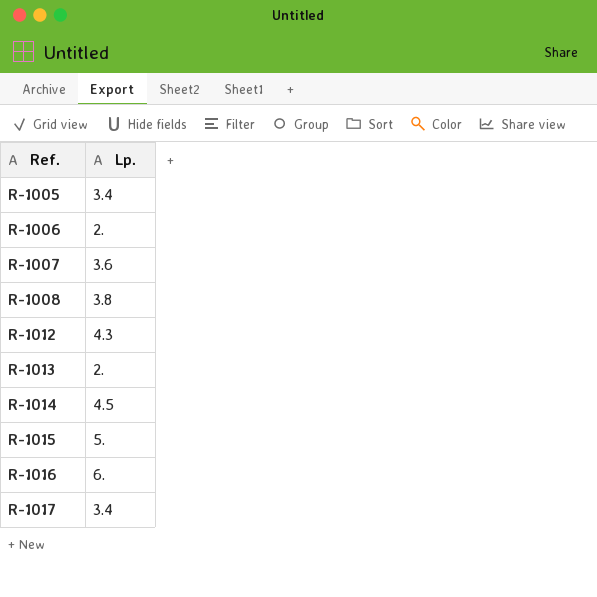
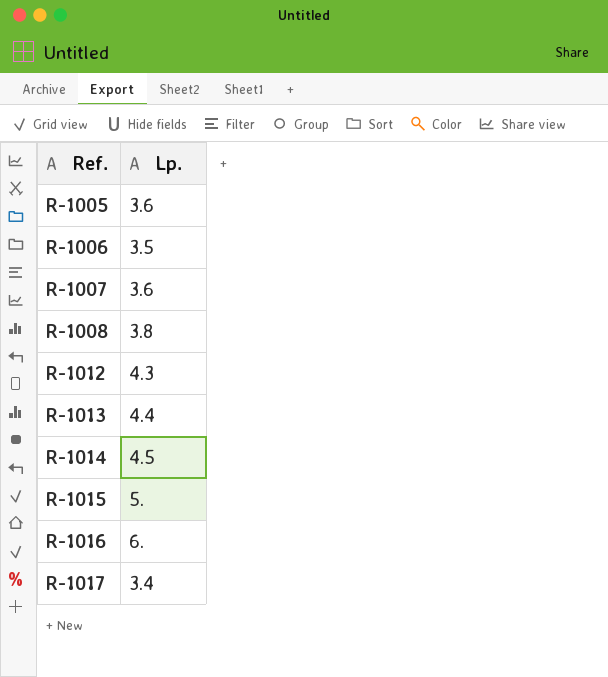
R-1005 | Lp.: 3.4 -> 3.6
R-1006 | Lp.: 2. -> 3.5
R-1013 | Lp.: 2. -> 4.4

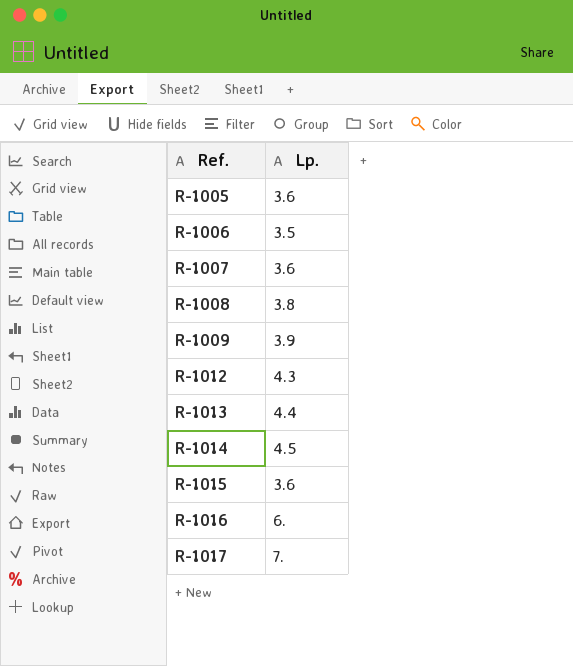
row R-1009: none -> 3.9
R-1015 | Lp.: 5. -> 3.6
R-1017 | Lp.: 3.4 -> 7.

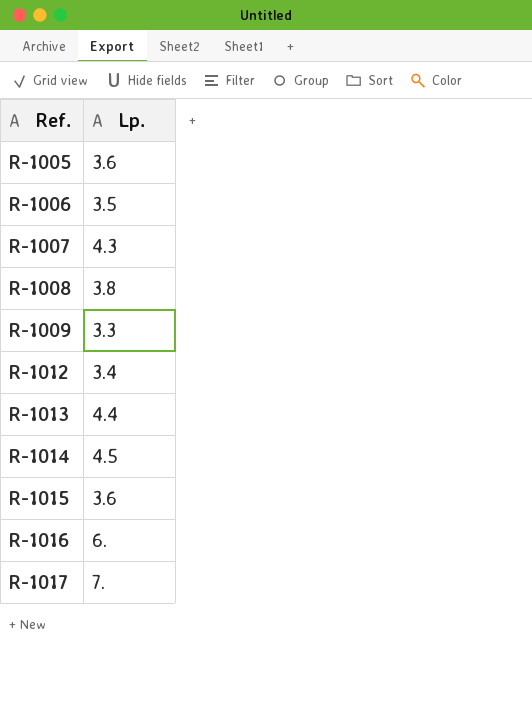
R-1007 | Lp.: 3.6 -> 4.3
R-1009 | Lp.: 3.9 -> 3.3
R-1012 | Lp.: 4.3 -> 3.4

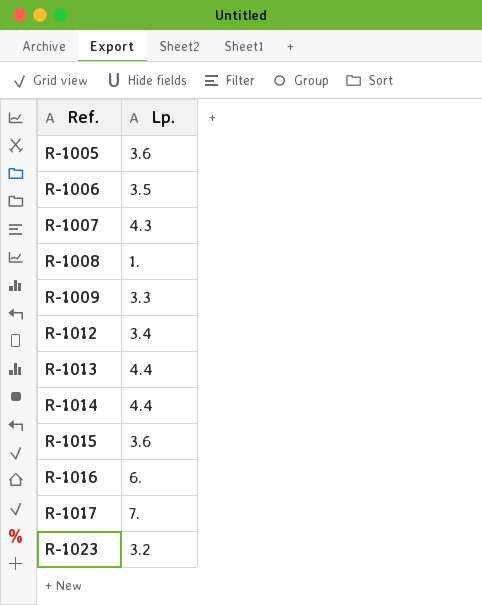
R-1008 | Lp.: 3.8 -> 1.
R-1014 | Lp.: 4.5 -> 4.4
row R-1023: none -> 3.2

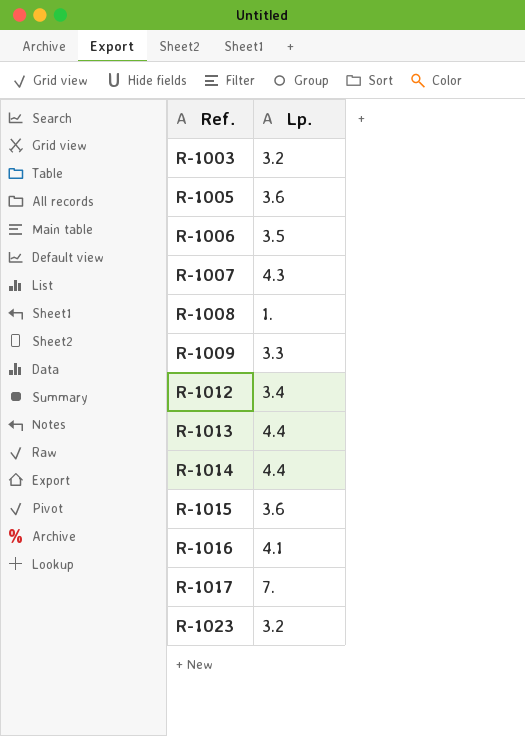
row R-1003: none -> 3.2
R-1016 | Lp.: 6. -> 4.1

